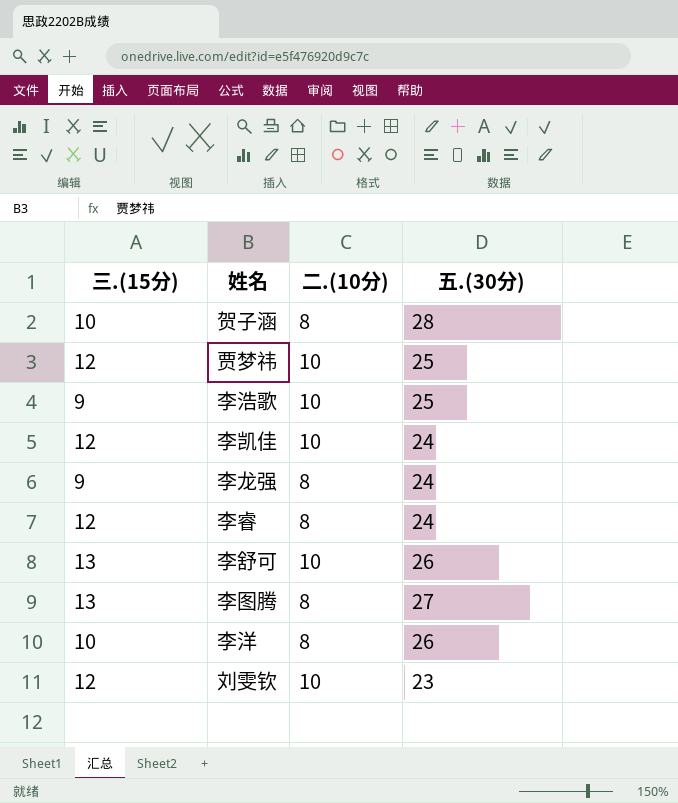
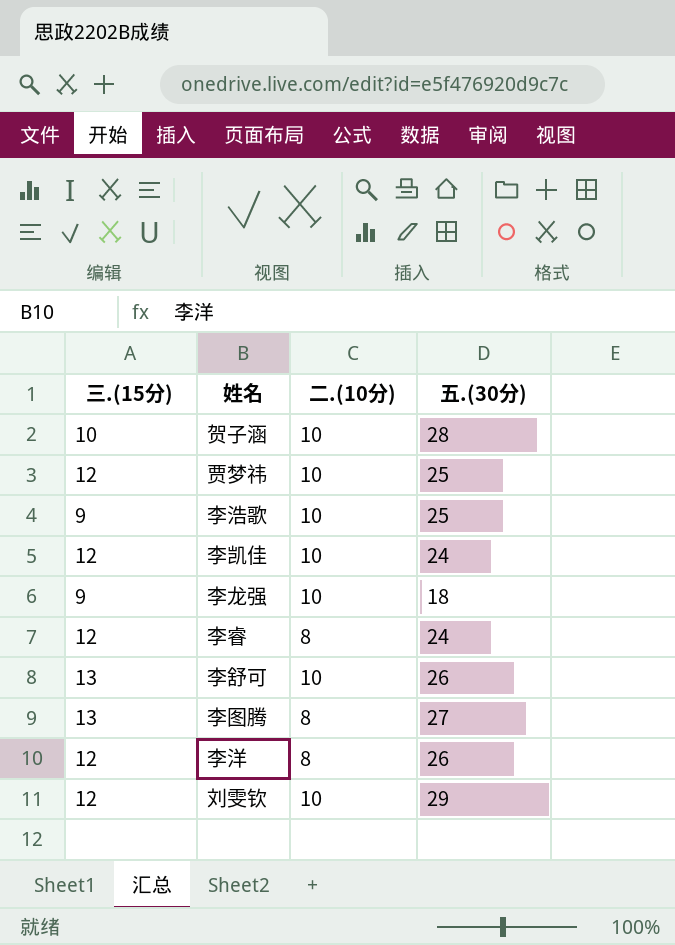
贺子涵 | 二.(10分): 8 -> 10
李龙强 | 二.(10分): 8 -> 10
李龙强 | 五.(30分): 24 -> 18
李洋 | 三.(15分): 10 -> 12
刘雯钦 | 五.(30分): 23 -> 29

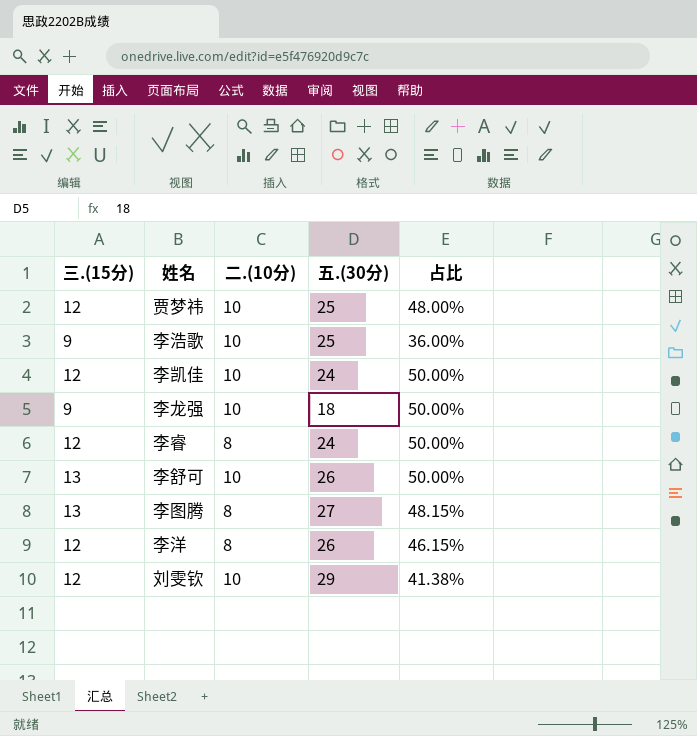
column 占比 | formula: none -> [三.(15分)] / [五.(30分)]
row 贺子涵: 10 | 10 | 28 -> none

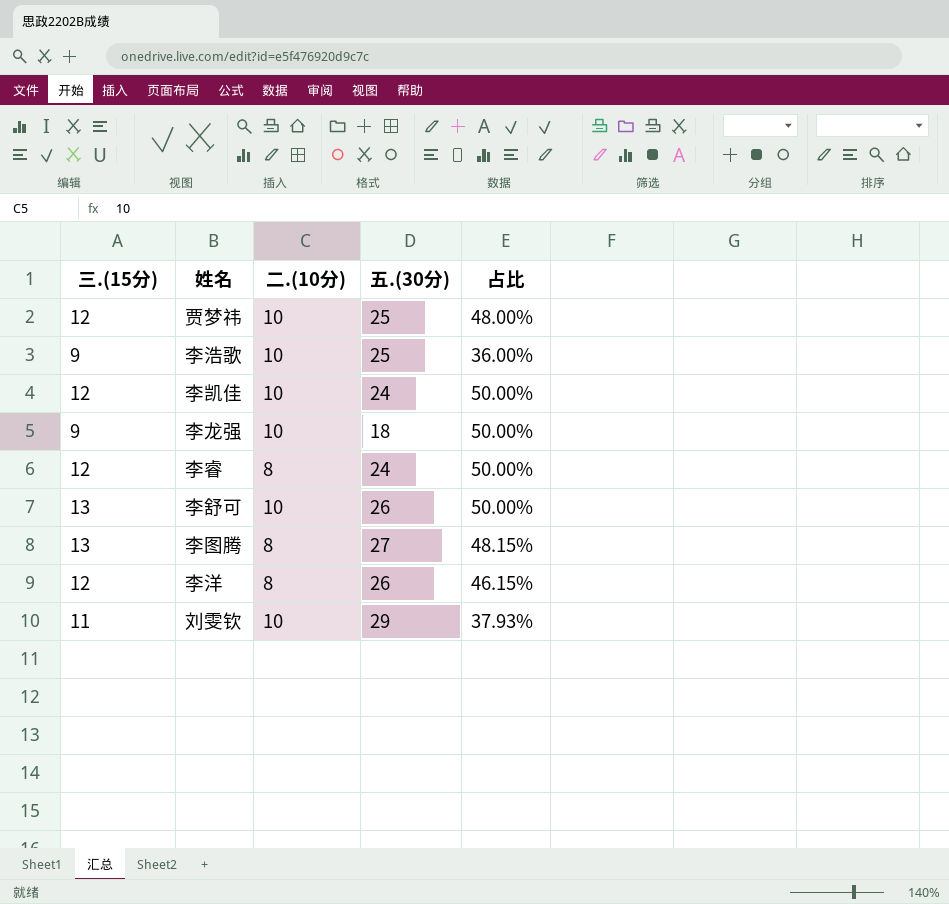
刘雯钦 | 三.(15分): 12 -> 11
刘雯钦 | 占比: 41.38% -> 37.93%

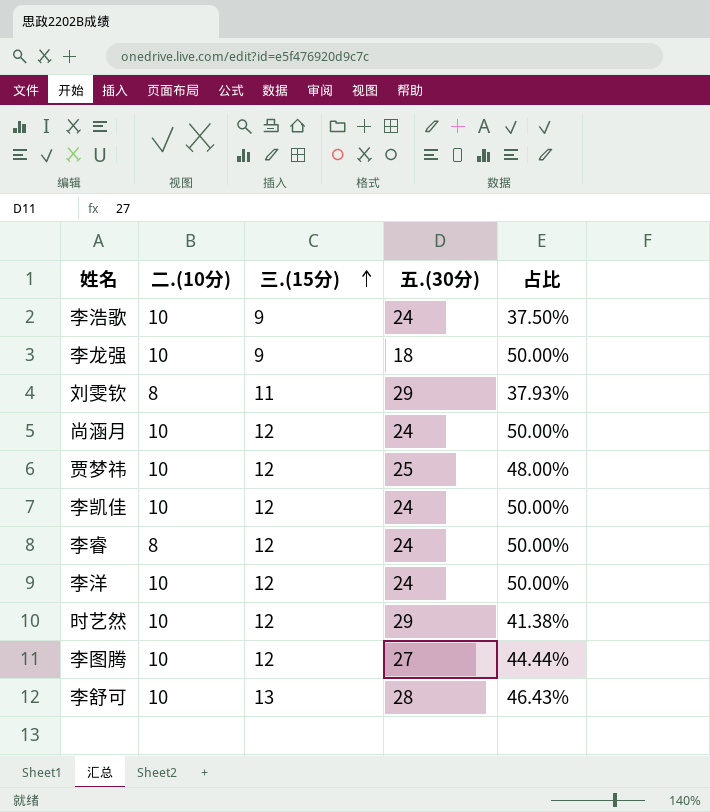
row order: none -> 三.(15分) ascending
column 三.(15分) | position: 1 -> 3
李浩歌 | 五.(30分): 25 -> 24
李浩歌 | 占比: 36.00% -> 37.50%
刘雯钦 | 二.(10分): 10 -> 8
row 尚涵月: none -> 10 | 12 | 24 | 50.00%
李洋 | 二.(10分): 8 -> 10
李洋 | 五.(30分): 26 -> 24
李洋 | 占比: 46.15% -> 50.00%
row 时艺然: none -> 10 | 12 | 29 | 41.38%
李图腾 | 二.(10分): 8 -> 10
李图腾 | 三.(15分): 13 -> 12
李图腾 | 占比: 48.15% -> 44.44%
李舒可 | 五.(30分): 26 -> 28
李舒可 | 占比: 50.00% -> 46.43%

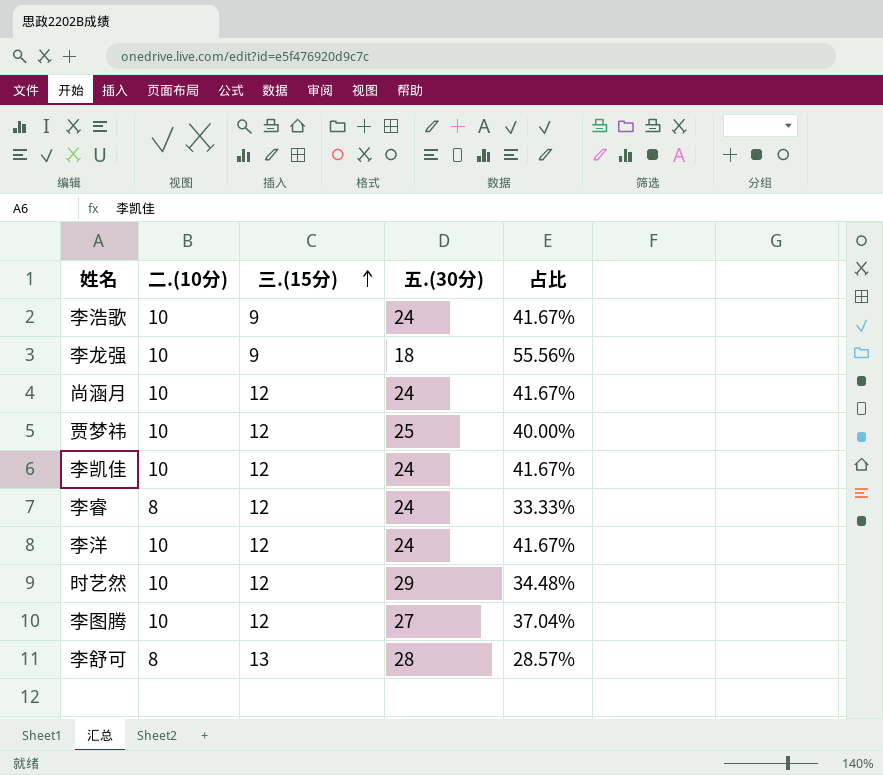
column 占比 | formula: [三.(15分)] / [五.(30分)] -> [二.(10分)] / [五.(30分)]
row 刘雯钦: 8 | 11 | 29 | 37.93% -> none
李舒可 | 二.(10分): 10 -> 8

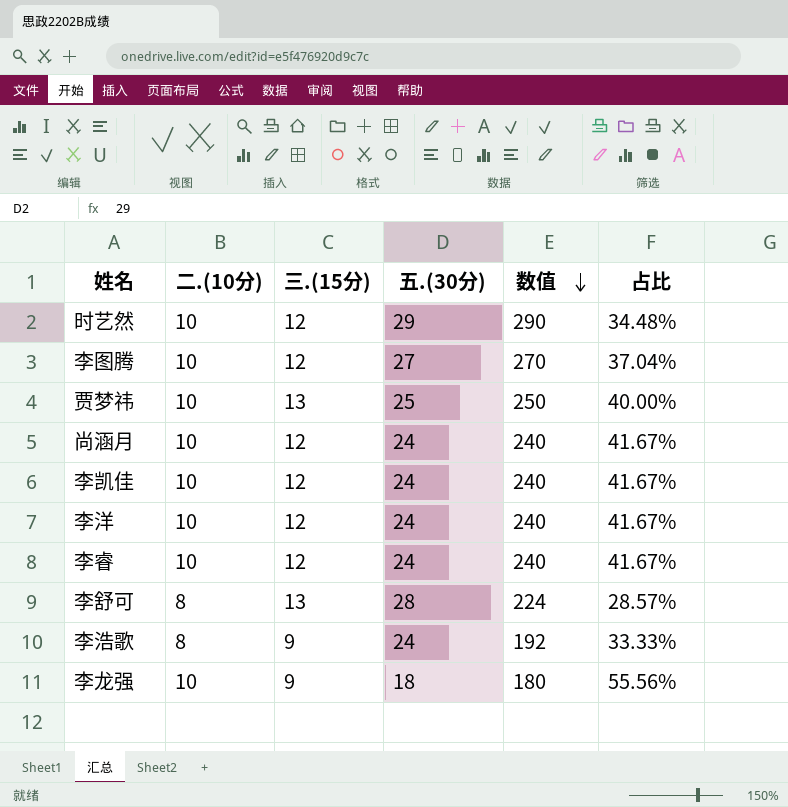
row order: 三.(15分) ascending -> 数值 descending
column 数值 | formula: none -> [二.(10分)] * [五.(30分)]
贾梦祎 | 三.(15分): 12 -> 13
李睿 | 二.(10分): 8 -> 10
李睿 | 占比: 33.33% -> 41.67%
李浩歌 | 二.(10分): 10 -> 8
李浩歌 | 占比: 41.67% -> 33.33%

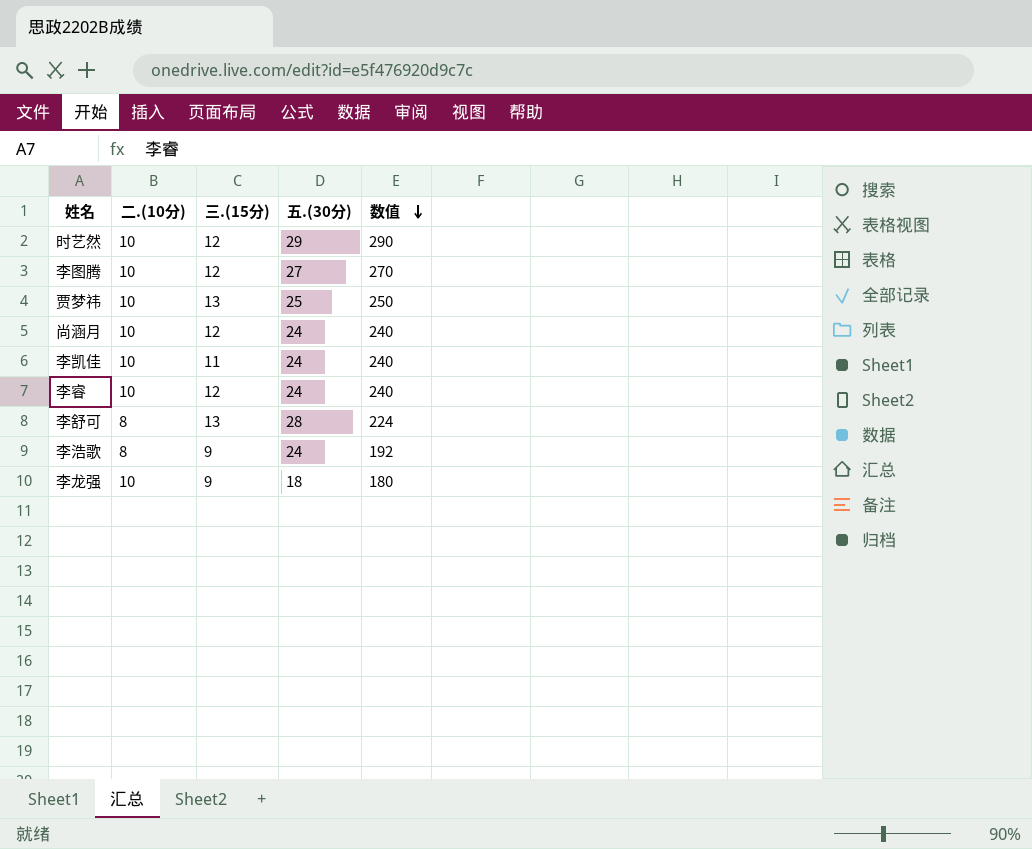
column 占比 | formula: [二.(10分)] / [五.(30分)] -> none
row 李洋: 10 | 12 | 24 | 240 | 41.67% -> none
李凯佳 | 三.(15分): 12 -> 11

